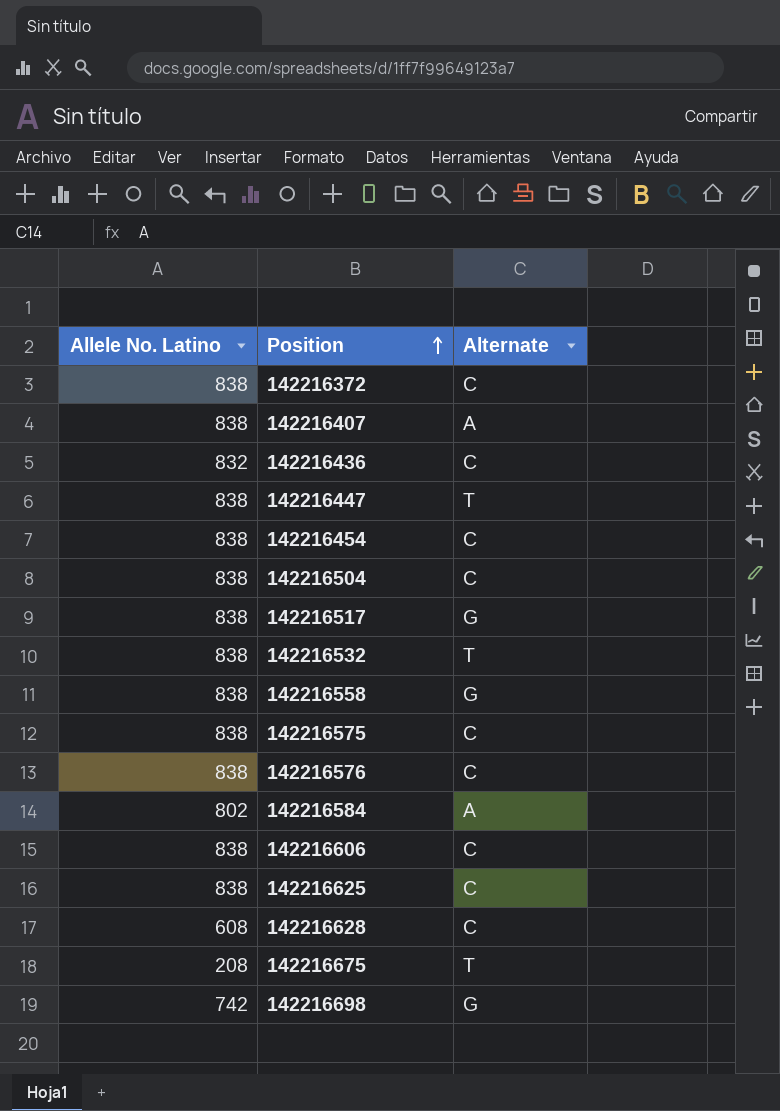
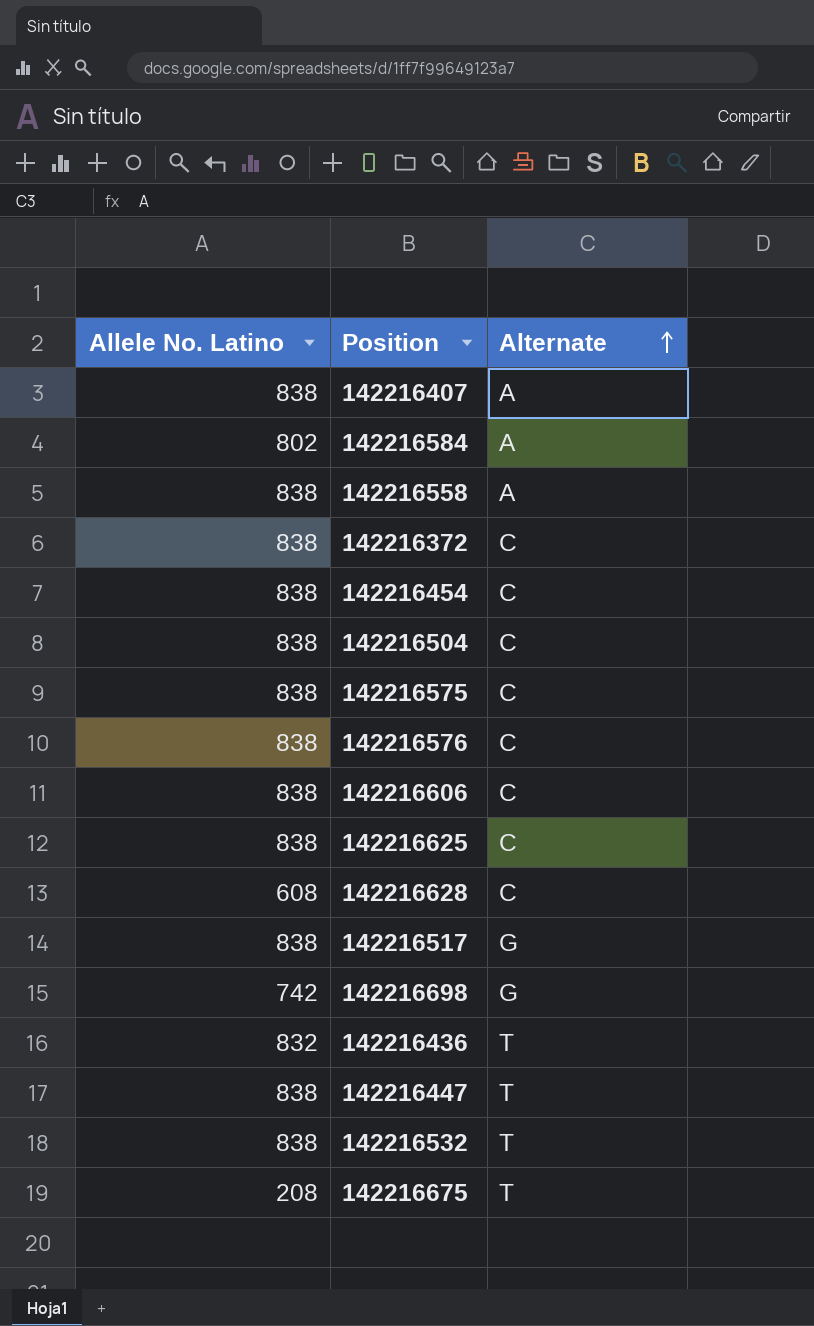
row order: Position ascending -> Alternate ascending
142216558 | Alternate: G -> A
142216436 | Alternate: C -> T

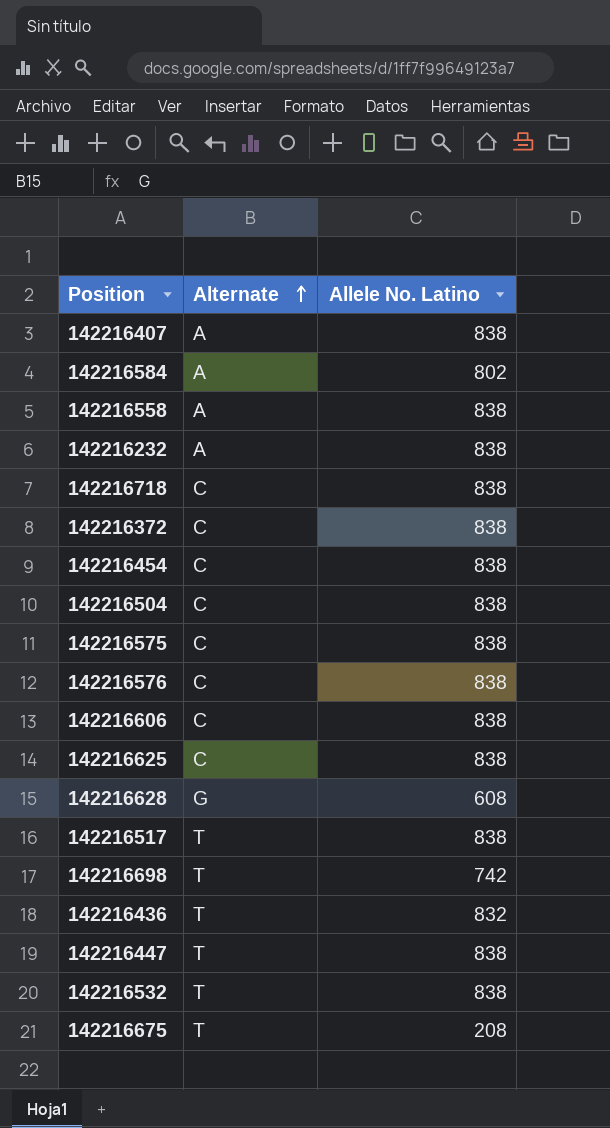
column Allele No. Latino | position: 1 -> 3
row 142216232: none -> A | 838
row 142216718: none -> C | 838
142216628 | Alternate: C -> G
142216517 | Alternate: G -> T
142216698 | Alternate: G -> T

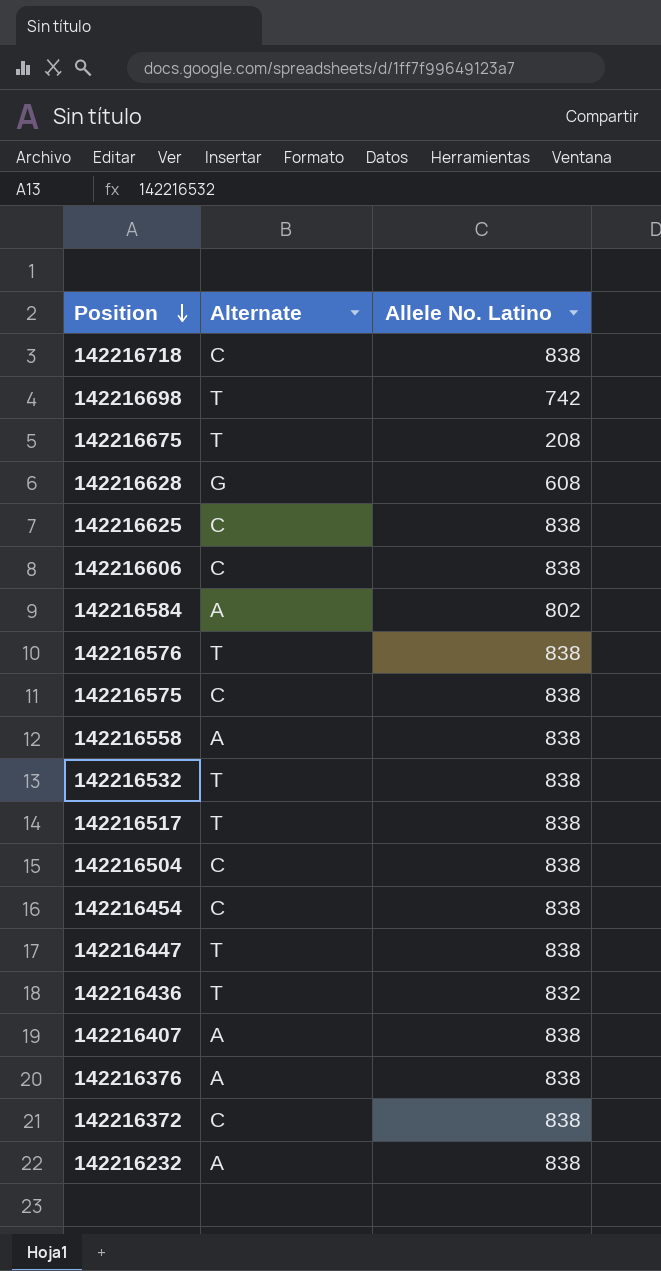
row order: Alternate ascending -> Position descending
142216576 | Alternate: C -> T
row 142216376: none -> A | 838

